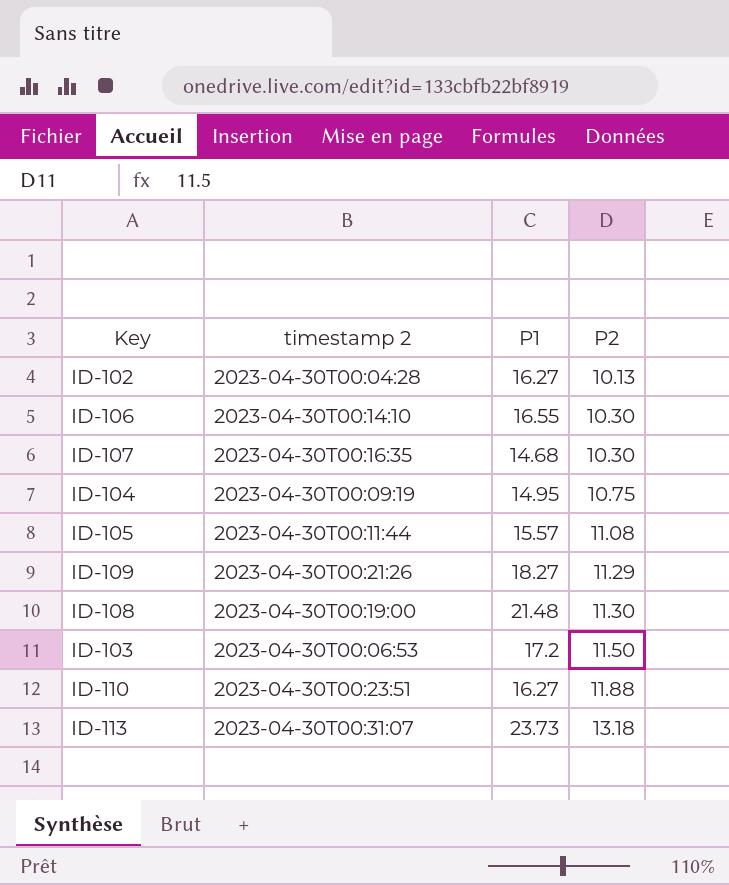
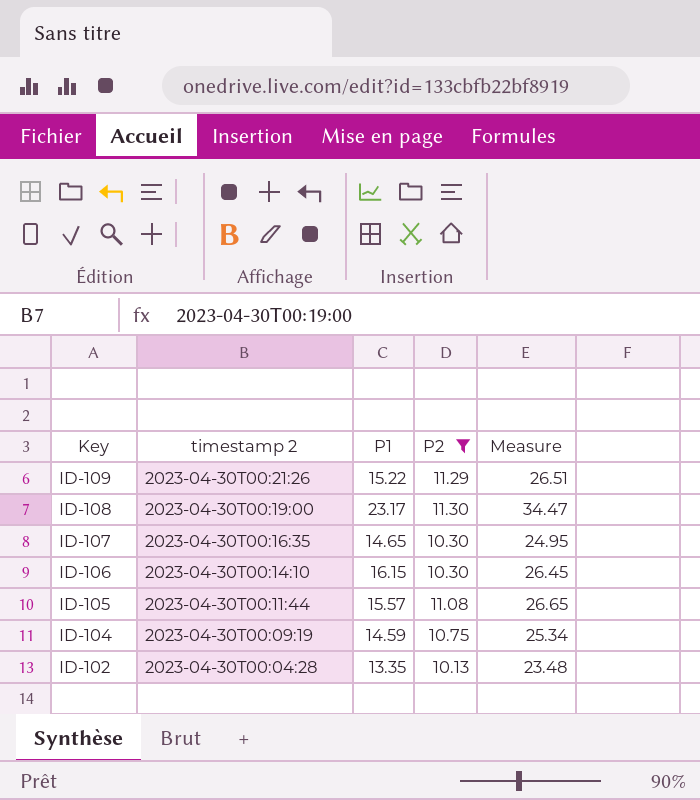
filter: none -> P2 <= 11.30
row order: P2 ascending -> Key descending
column Measure | formula: none -> [P1] + [P2]
ID-109 | P1: 18.27 -> 15.22
ID-108 | P1: 21.48 -> 23.17
ID-107 | P1: 14.68 -> 14.65
ID-106 | P1: 16.55 -> 16.15
ID-104 | P1: 14.95 -> 14.59
ID-102 | P1: 16.27 -> 13.35

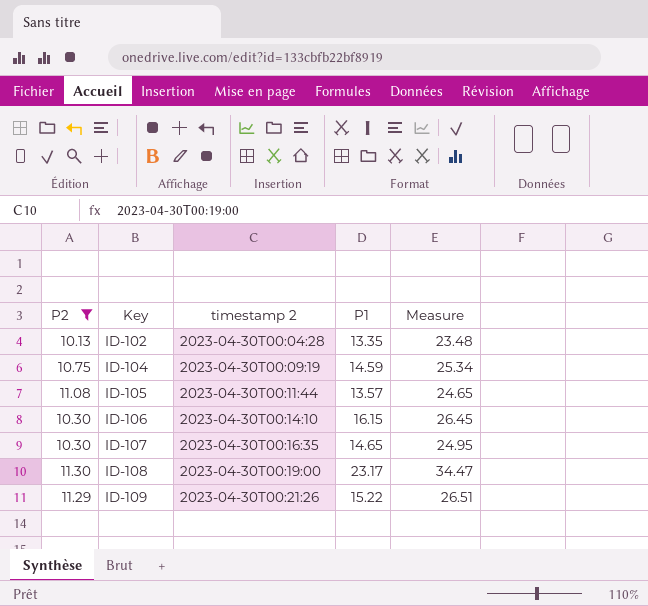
row order: Key descending -> Key ascending
column P2 | position: 4 -> 1
ID-105 | P1: 15.57 -> 13.57
ID-105 | Measure: 26.65 -> 24.65

